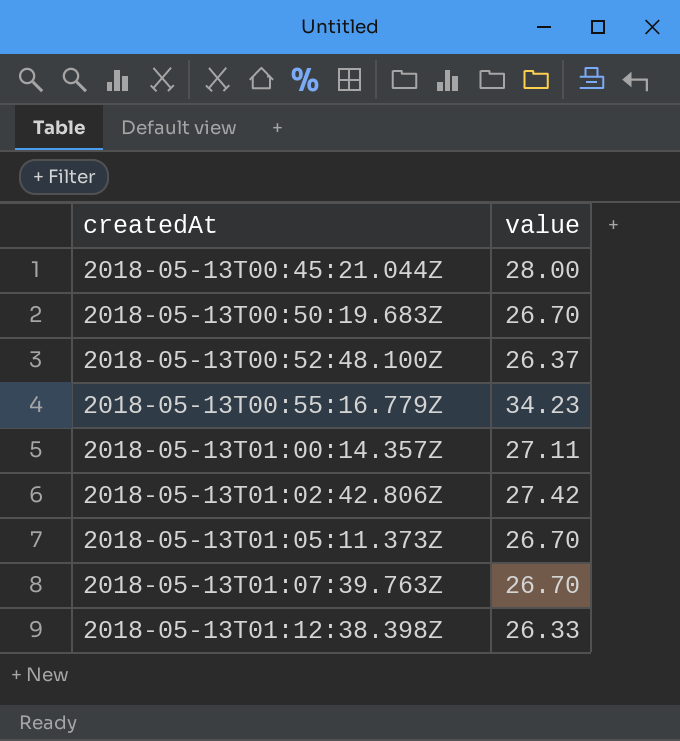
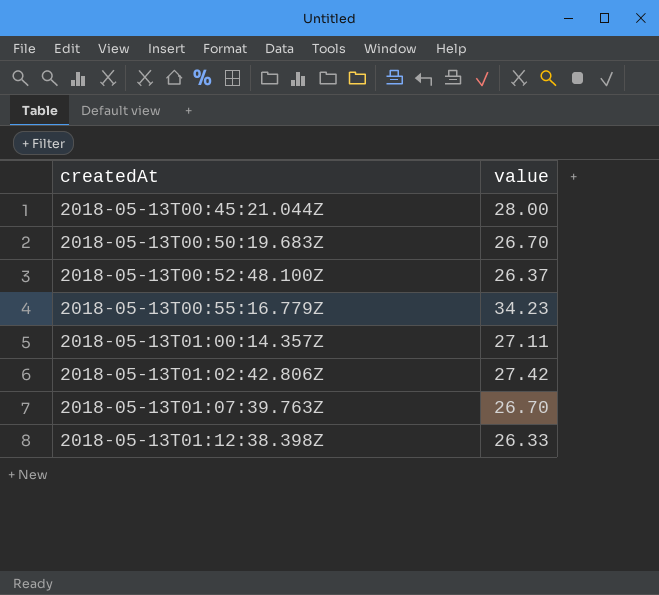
row 2018-05-13T01:05:11.373Z: 26.70 -> none

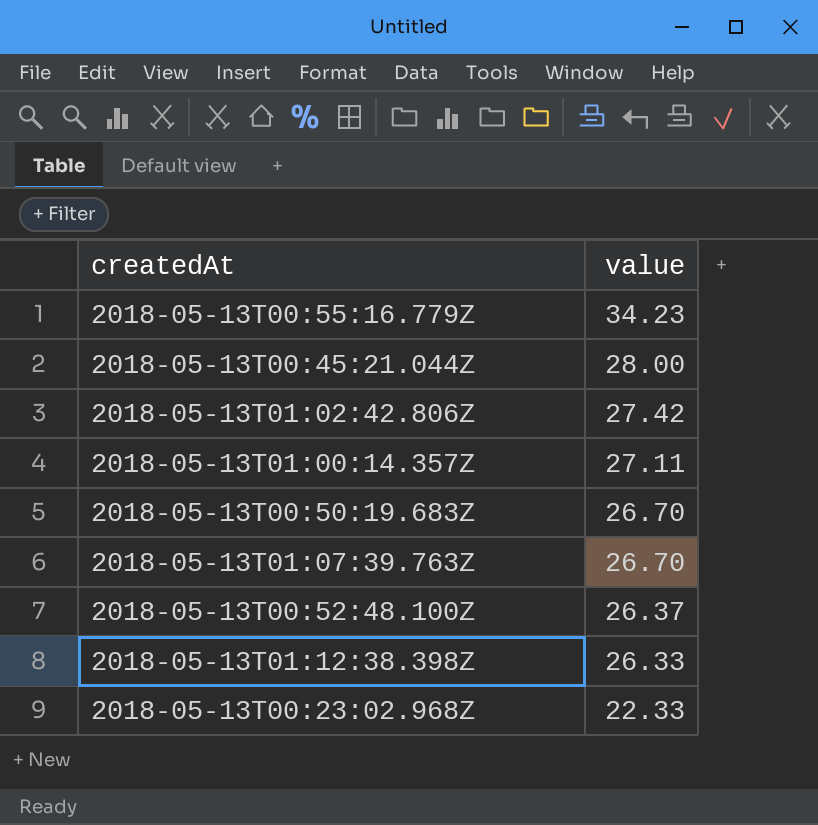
row order: createdAt ascending -> value descending
row 2018-05-13T00:23:02.968Z: none -> 22.33

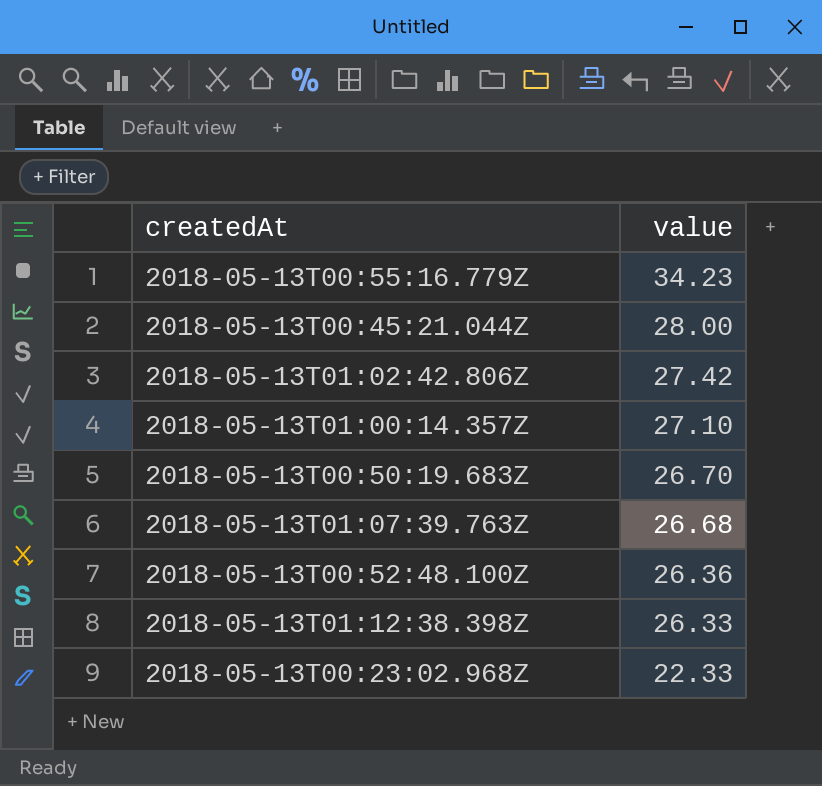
2018-05-13T01:00:14.357Z | value: 27.11 -> 27.10
2018-05-13T01:07:39.763Z | value: 26.70 -> 26.68
2018-05-13T00:52:48.100Z | value: 26.37 -> 26.36

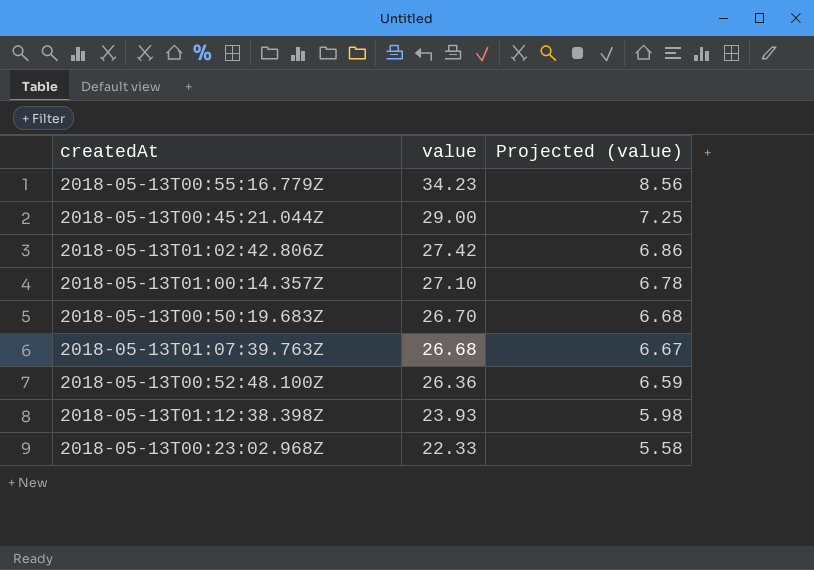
column Projected (value) | formula: none -> [value] * 0.25
2018-05-13T00:45:21.044Z | value: 28.00 -> 29.00
2018-05-13T01:12:38.398Z | value: 26.33 -> 23.93

